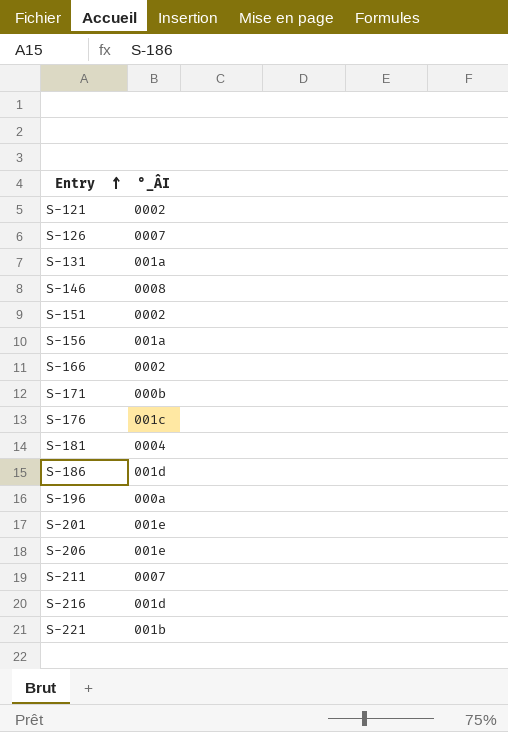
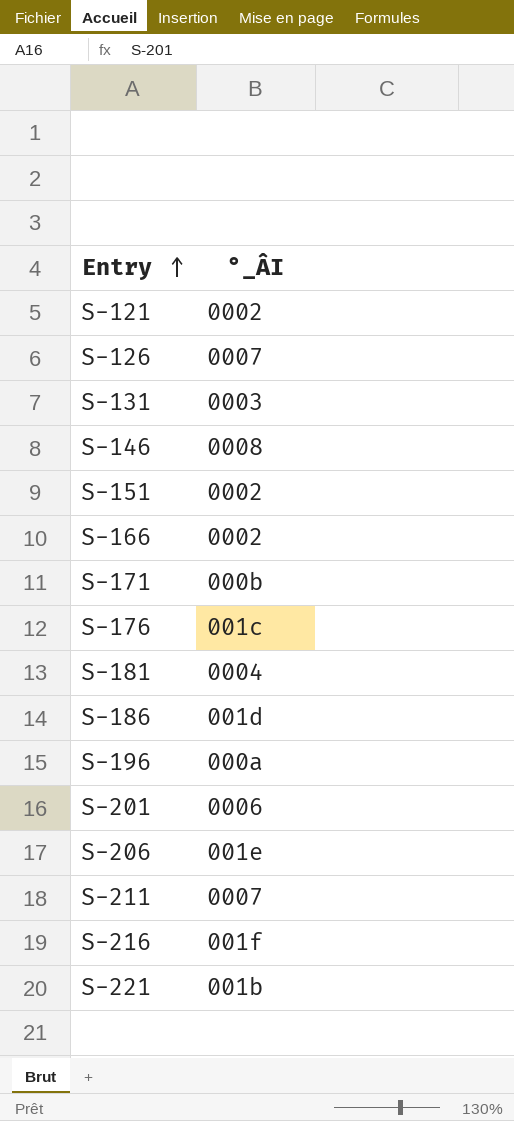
row S-156: 001a -> none
S-131 | °_ÂI: 001a -> 0003
S-201 | °_ÂI: 001e -> 0006
S-216 | °_ÂI: 001d -> 001f

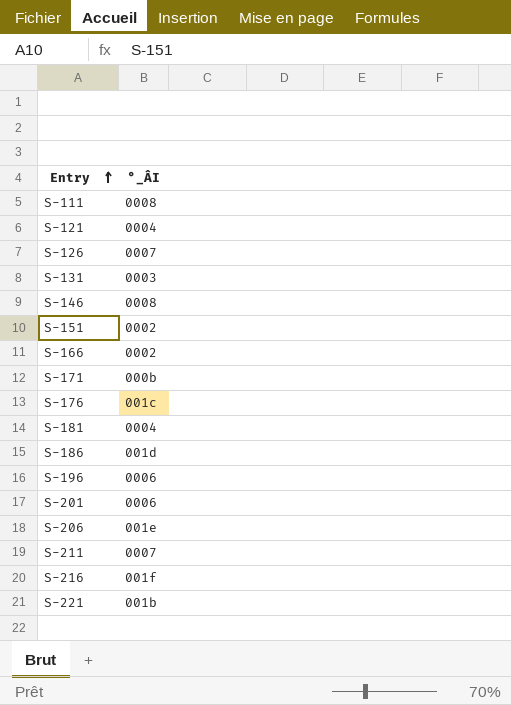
row S-111: none -> 0008
S-121 | °_ÂI: 0002 -> 0004
S-196 | °_ÂI: 000a -> 0006

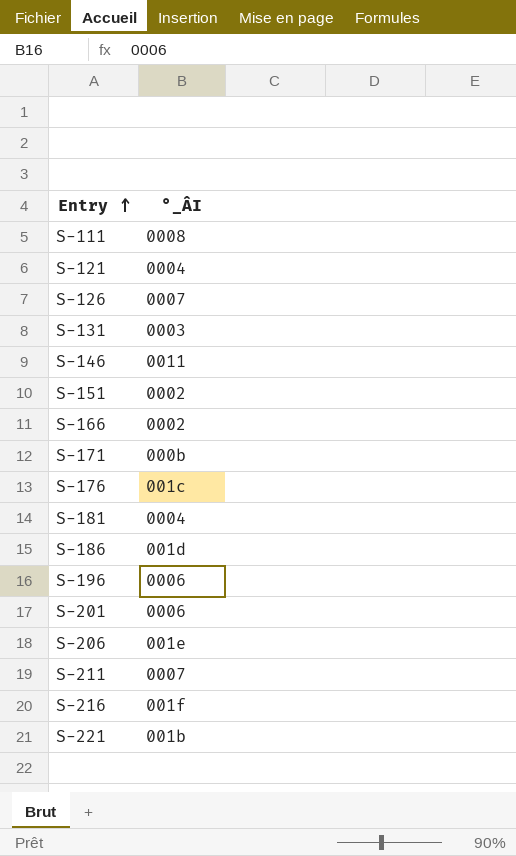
S-146 | °_ÂI: 0008 -> 0011

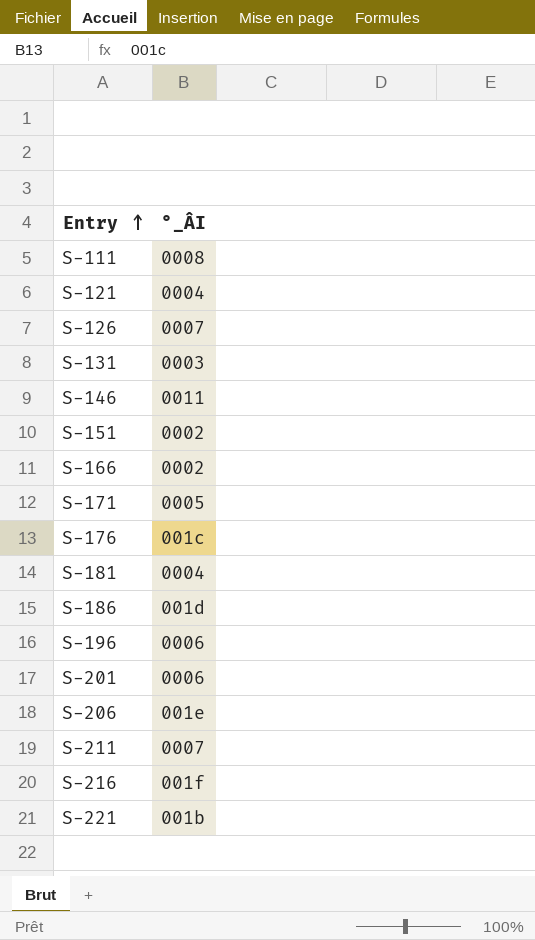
S-171 | °_ÂI: 000b -> 0005

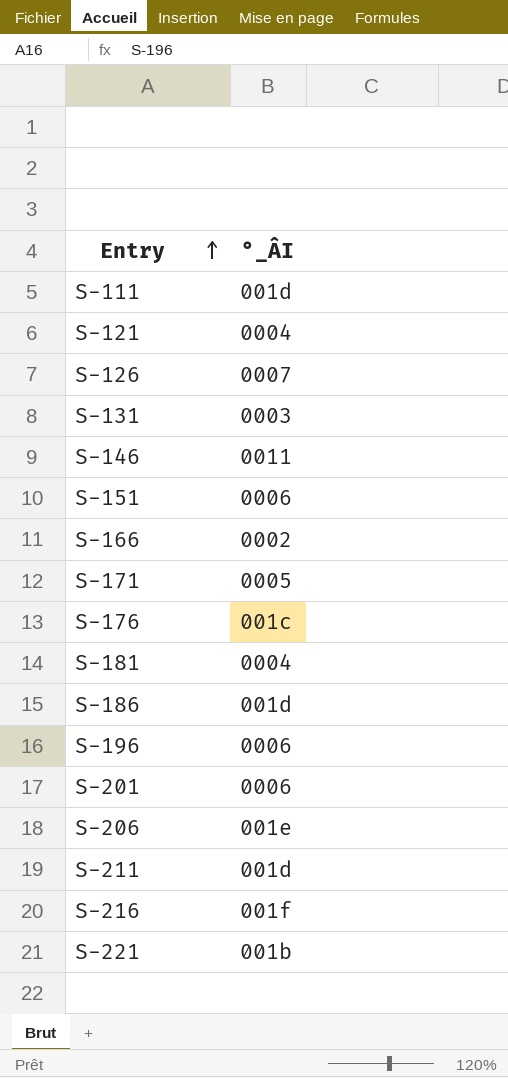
S-111 | °_ÂI: 0008 -> 001d
S-151 | °_ÂI: 0002 -> 0006
S-211 | °_ÂI: 0007 -> 001d

